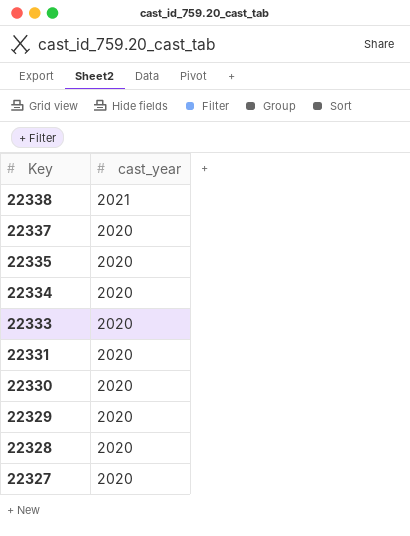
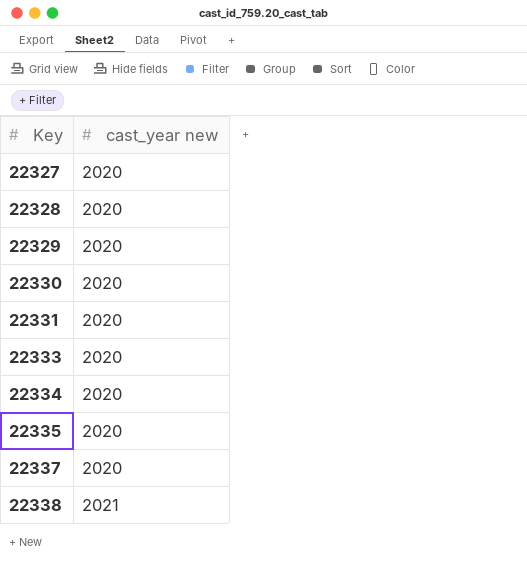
row order: Key descending -> Key ascending
column name: cast_year -> cast_year new

